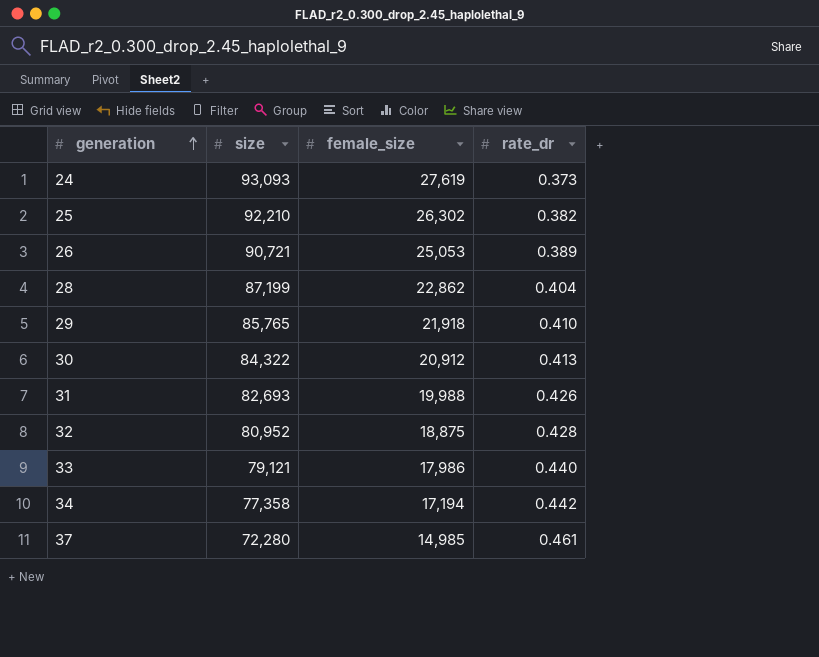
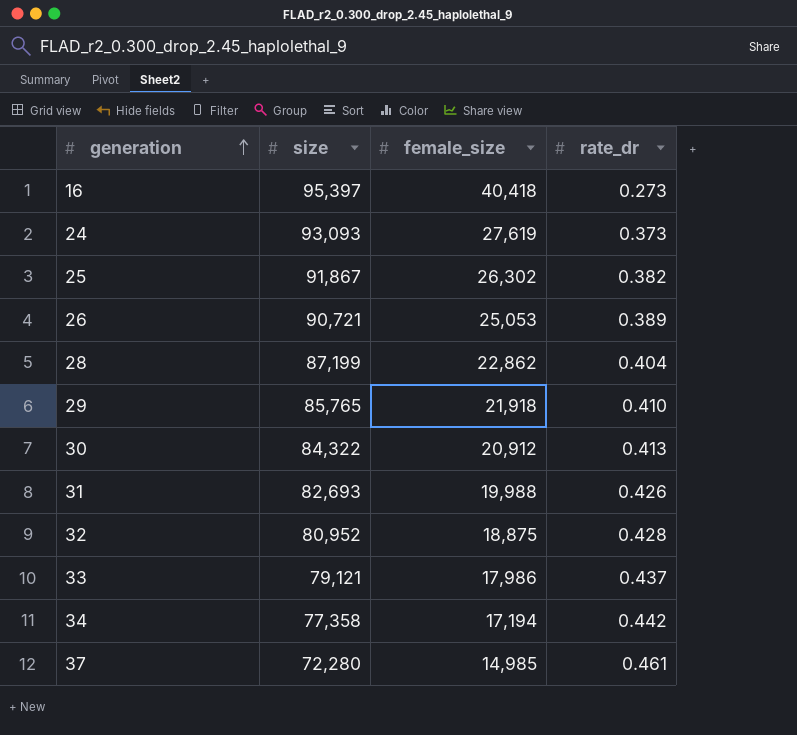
row 16: none -> 95,397 | 40,418 | 0.273
25 | size: 92,210 -> 91,867
33 | rate_dr: 0.440 -> 0.437

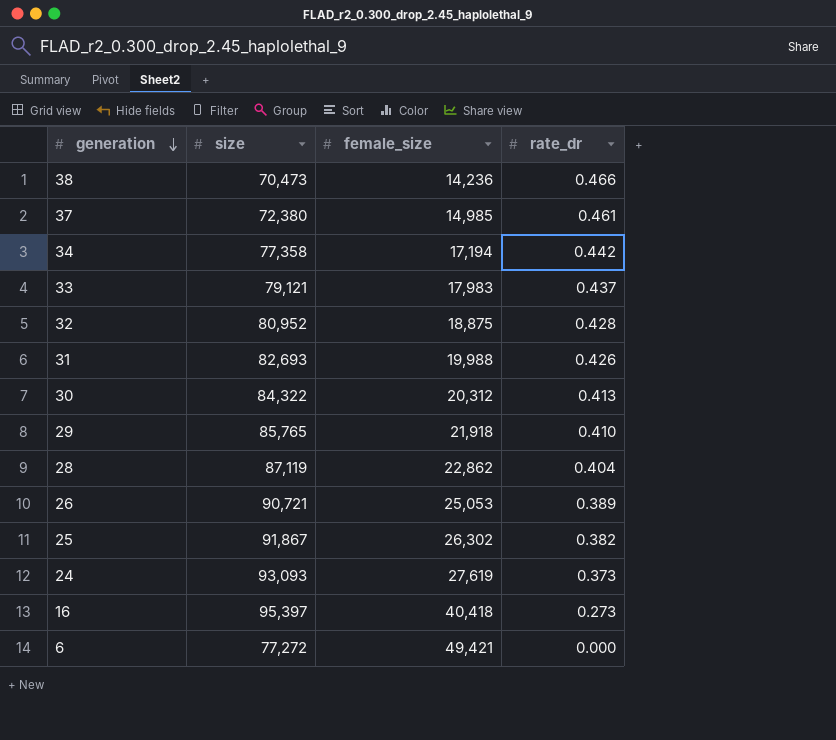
row order: generation ascending -> generation descending
row 38: none -> 70,473 | 14,236 | 0.466
37 | size: 72,280 -> 72,380
33 | female_size: 17,986 -> 17,983
30 | female_size: 20,912 -> 20,312
28 | size: 87,199 -> 87,119
row 6: none -> 77,272 | 49,421 | 0.000

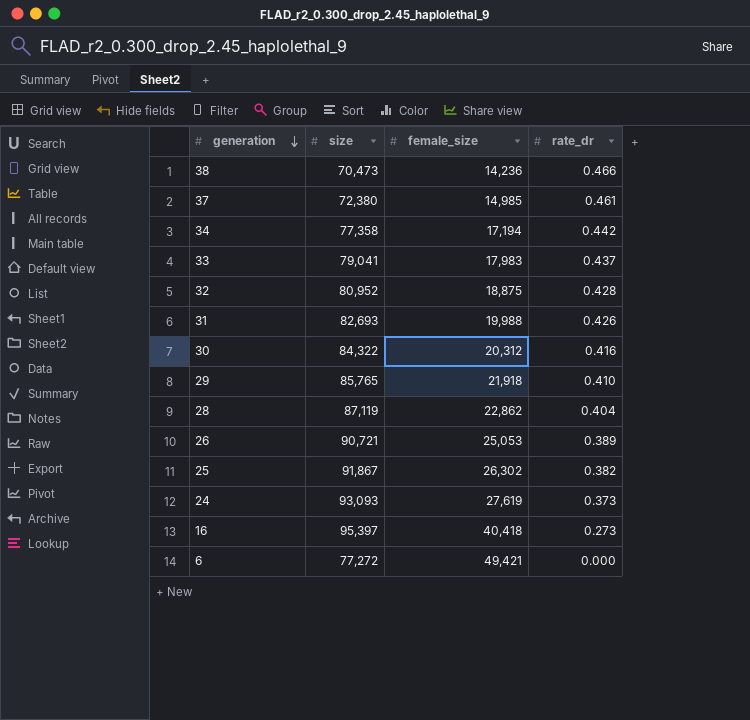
33 | size: 79,121 -> 79,041
30 | rate_dr: 0.413 -> 0.416

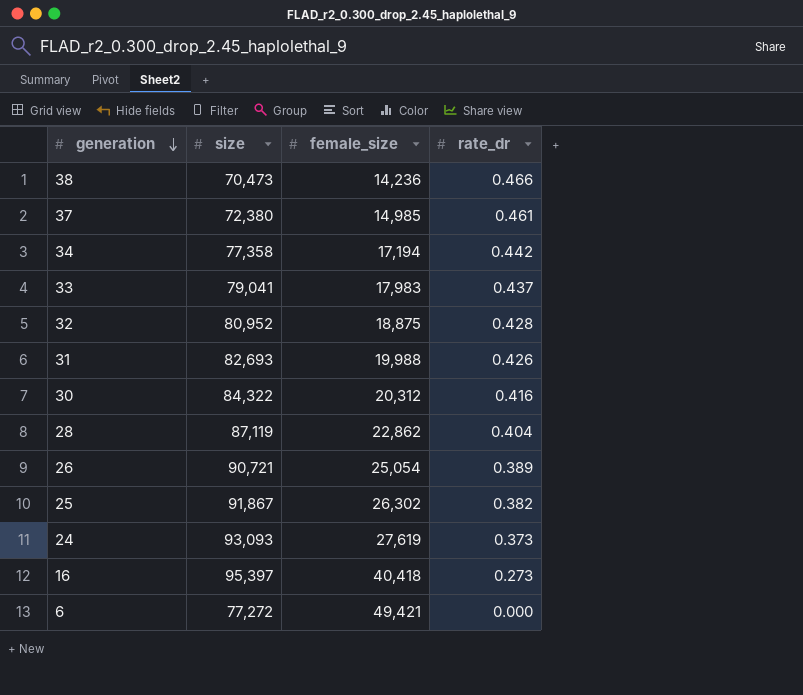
row 29: 85,765 | 21,918 | 0.410 -> none
26 | female_size: 25,053 -> 25,054

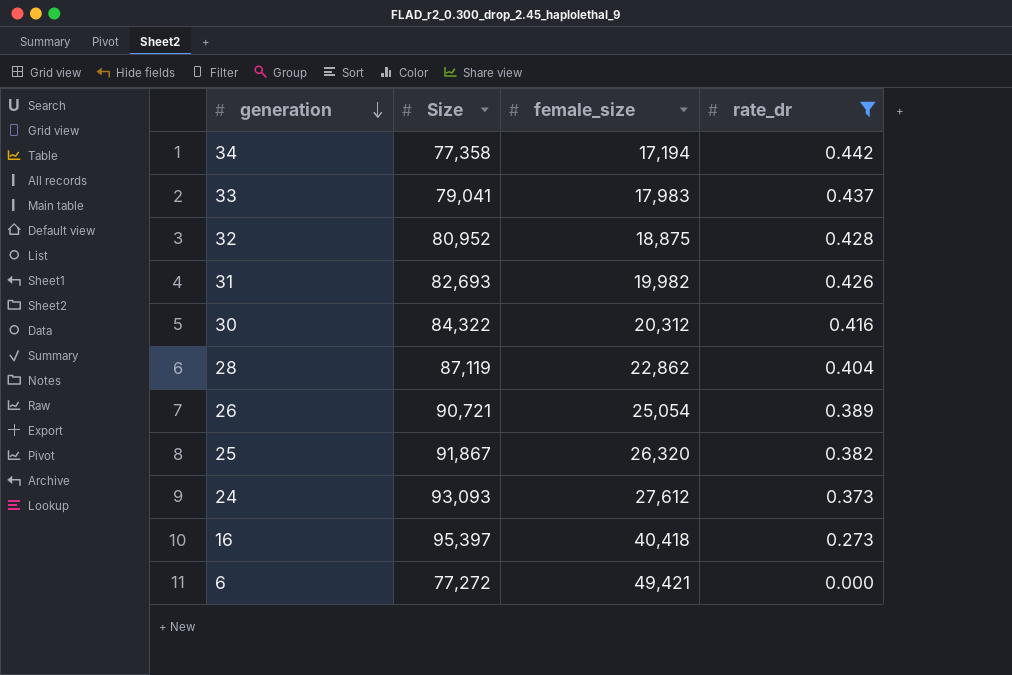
filter: none -> rate_dr <= 0.442
column name: size -> Size
31 | female_size: 19,988 -> 19,982
25 | female_size: 26,302 -> 26,320
24 | female_size: 27,619 -> 27,612

